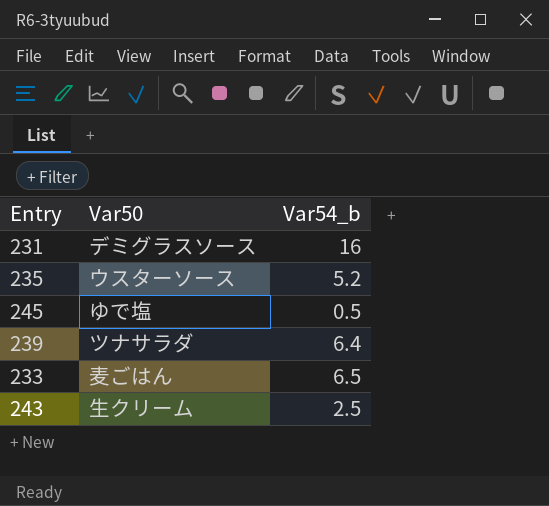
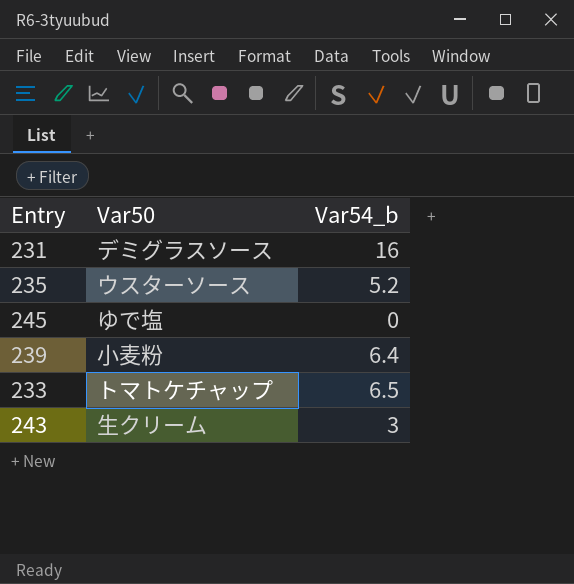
245 | Var54_b: 0.5 -> 0
239 | Var50: ツナサラダ -> 小麦粉
233 | Var50: 麦ごはん -> トマトケチャップ
243 | Var54_b: 2.5 -> 3

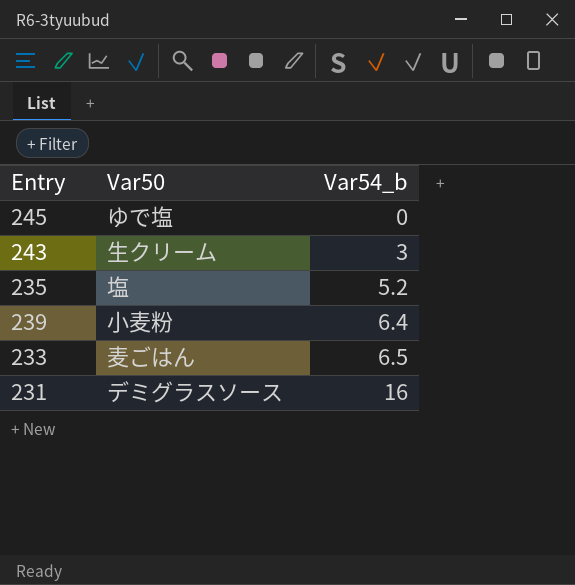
row order: none -> Var54_b ascending
235 | Var50: ウスターソース -> 塩
233 | Var50: トマトケチャップ -> 麦ごはん

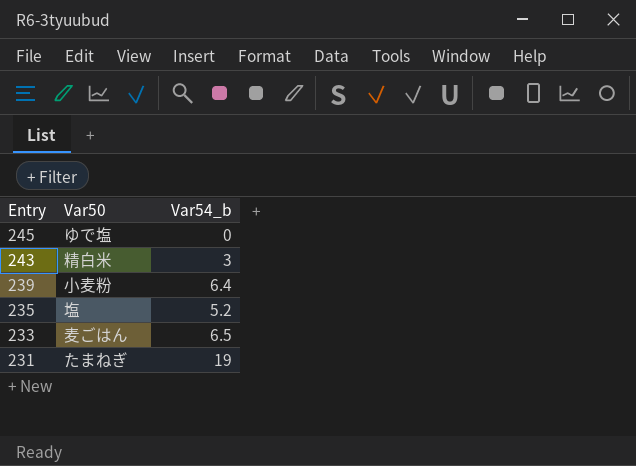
row order: Var54_b ascending -> Entry descending
243 | Var50: 生クリーム -> 精白米
231 | Var50: デミグラスソース -> たまねぎ
231 | Var54_b: 16 -> 19

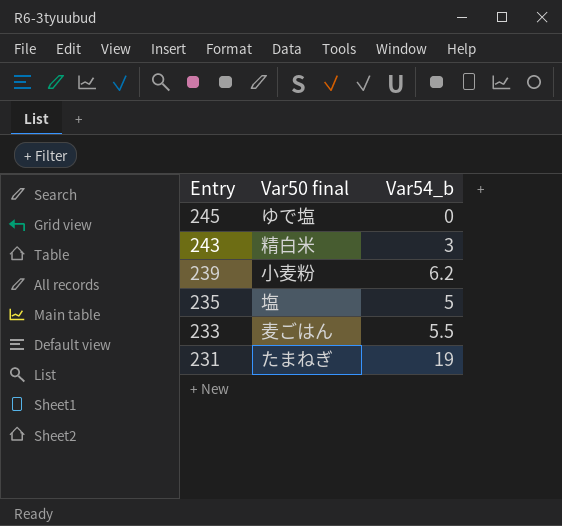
column name: Var50 -> Var50 final
239 | Var54_b: 6.4 -> 6.2
235 | Var54_b: 5.2 -> 5
233 | Var54_b: 6.5 -> 5.5

